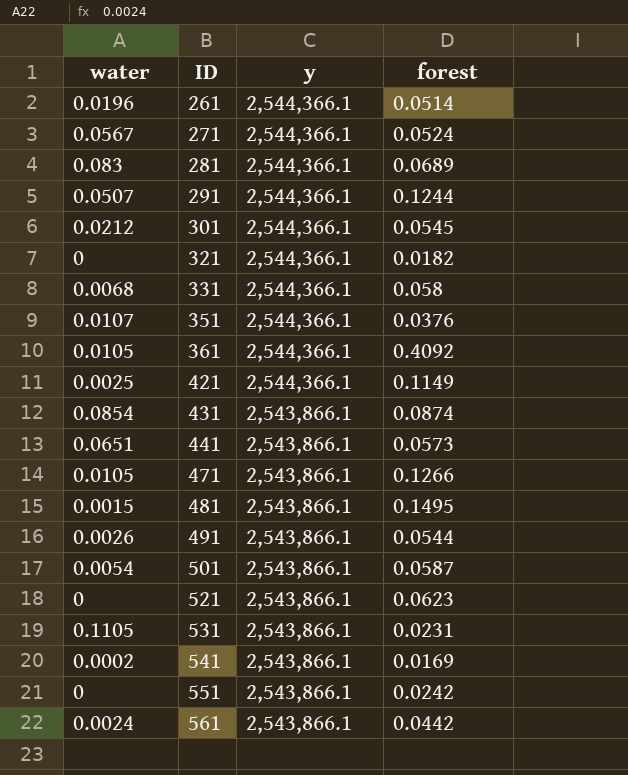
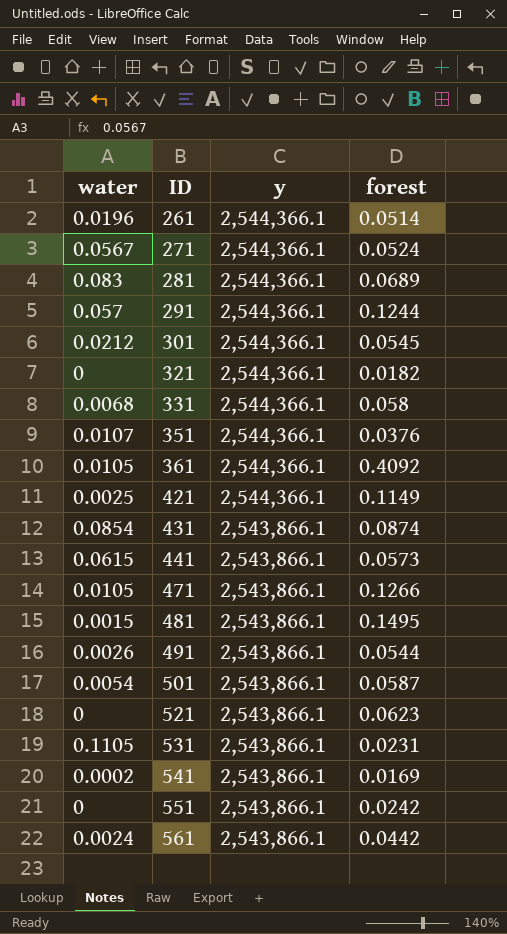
291 | water: 0.0507 -> 0.057
441 | water: 0.0651 -> 0.0615

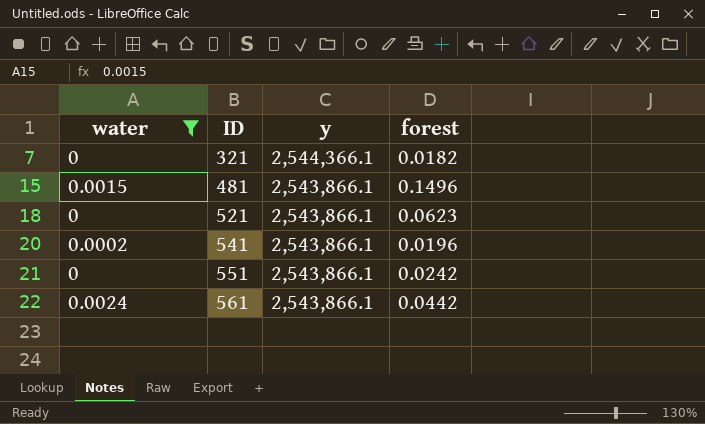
filter: none -> water <= 0.0024
481 | forest: 0.1495 -> 0.1496
541 | forest: 0.0169 -> 0.0196

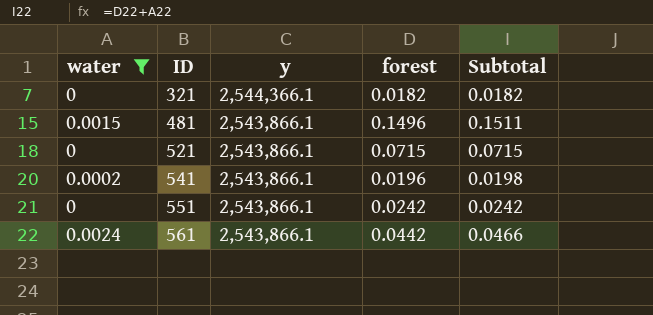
column Subtotal | formula: none -> [water] + [forest]
521 | forest: 0.0623 -> 0.0715

